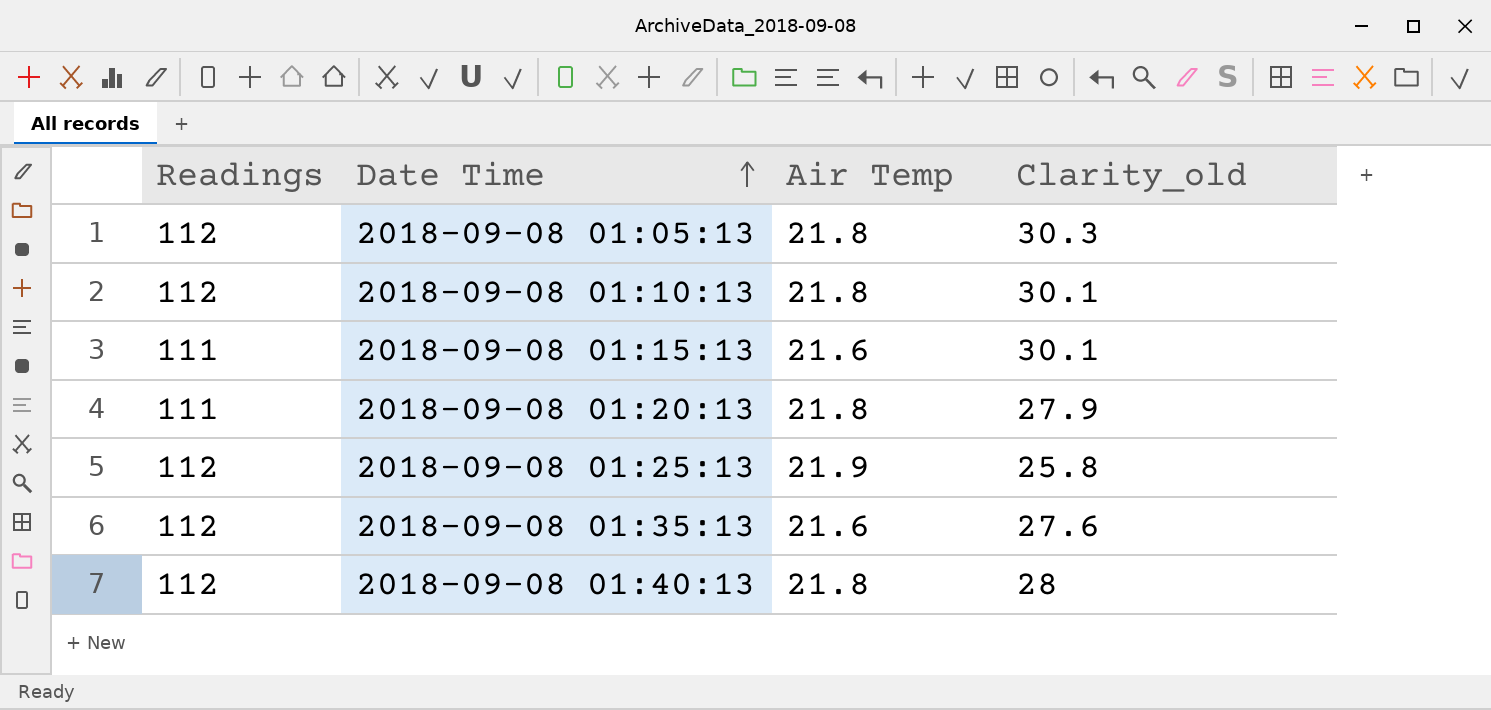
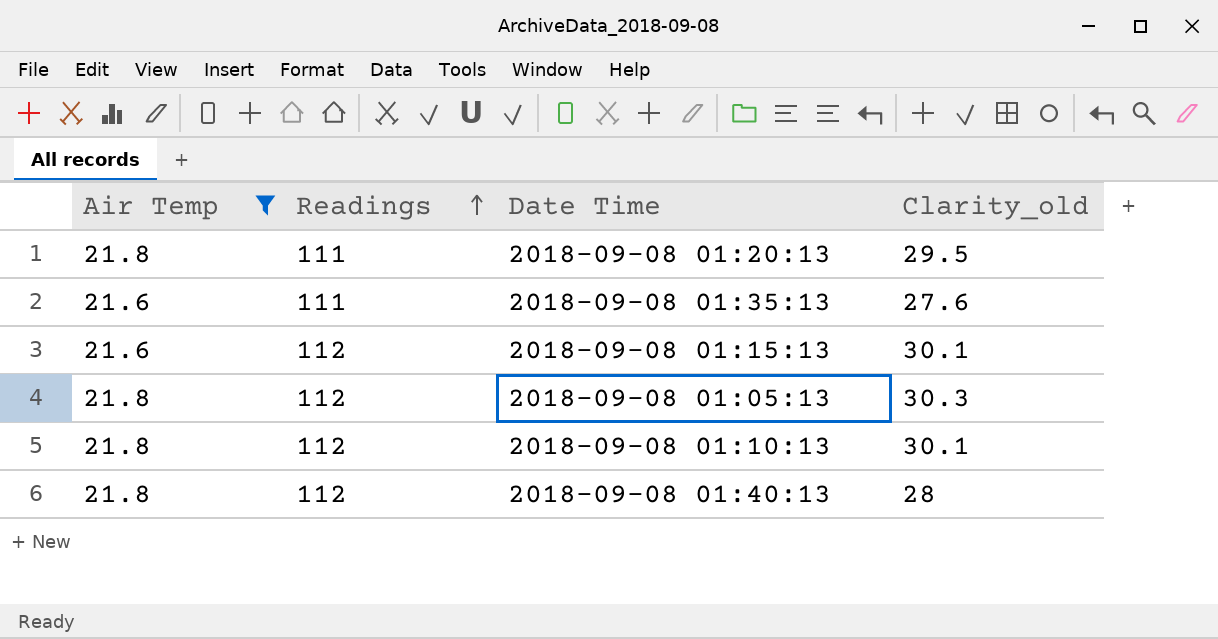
filter: none -> Air Temp != 21.9
row order: Date Time ascending -> Readings ascending
column Air Temp | position: 3 -> 1
2018-09-08 01:20:13 | Clarity_old: 27.9 -> 29.5
2018-09-08 01:35:13 | Readings: 112 -> 111
2018-09-08 01:15:13 | Readings: 111 -> 112

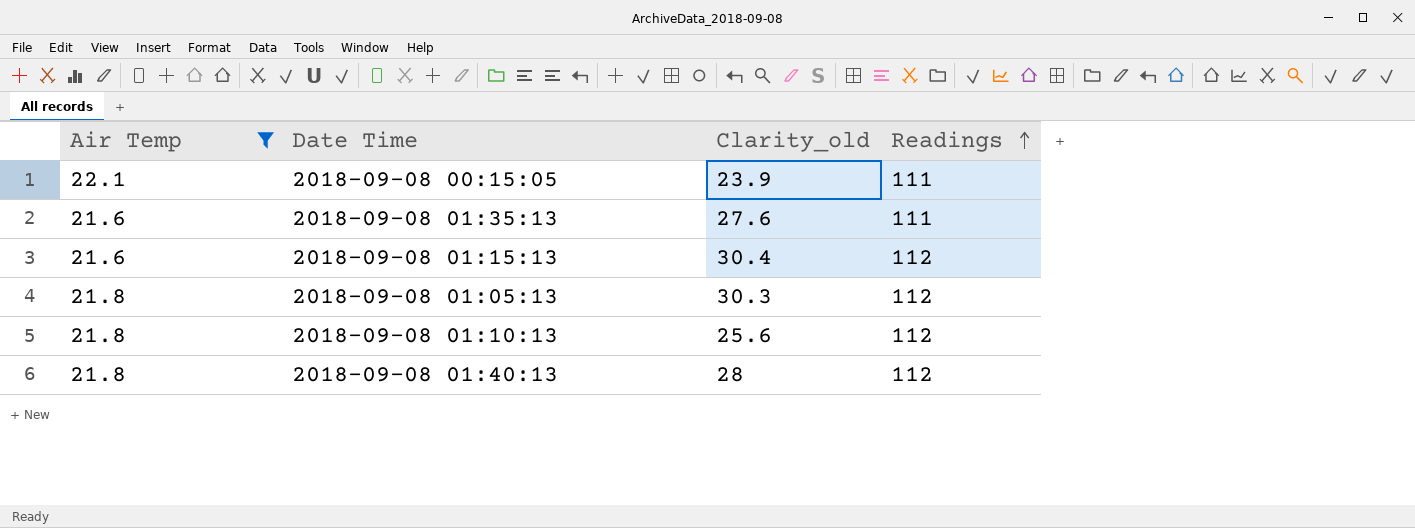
column Readings | position: 2 -> 4
row 2018-09-08 01:20:13: 21.8 | 111 | 29.5 -> none
row 2018-09-08 00:15:05: none -> 22.1 | 23.9 | 111
2018-09-08 01:15:13 | Clarity_old: 30.1 -> 30.4
2018-09-08 01:10:13 | Clarity_old: 30.1 -> 25.6

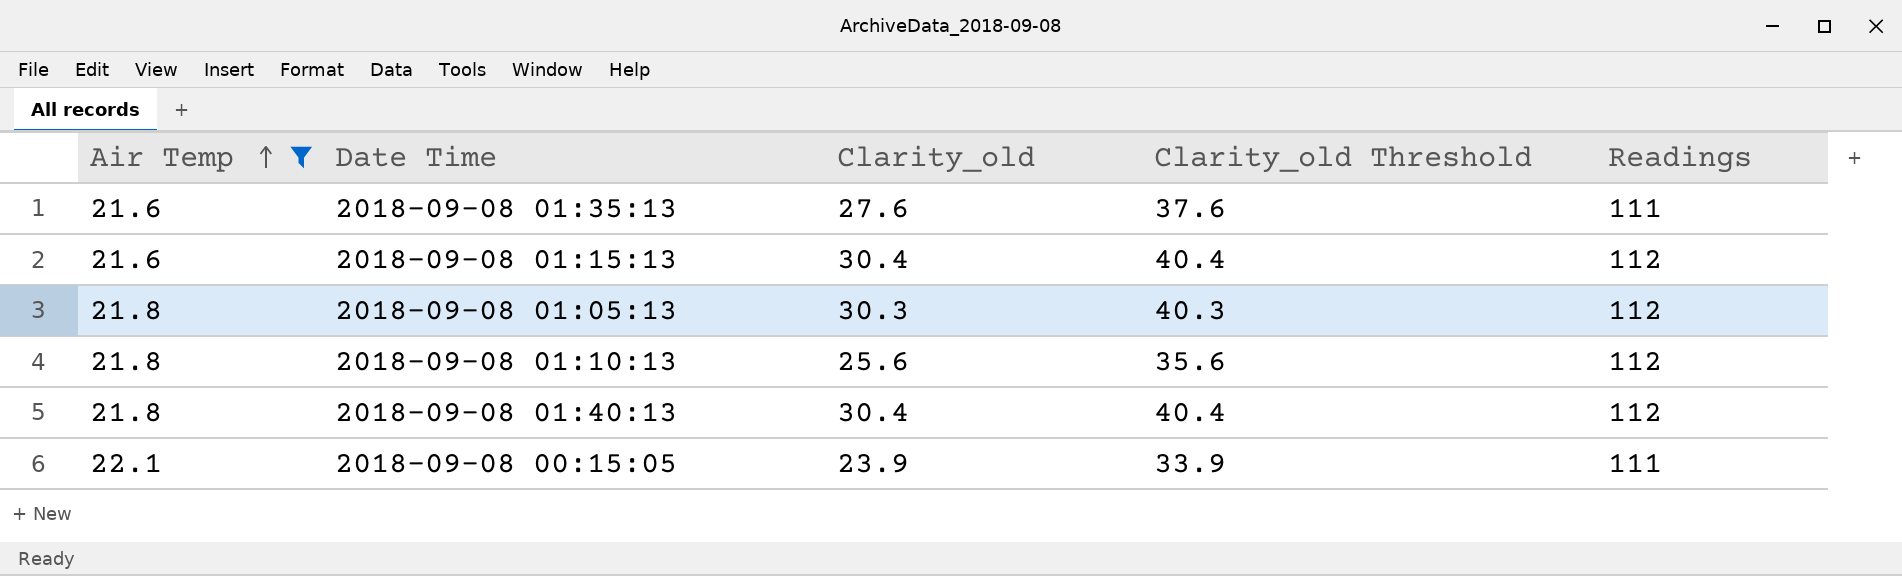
row order: Readings ascending -> Air Temp ascending
column Clarity_old Threshold | formula: none -> [Clarity_old] + 10
2018-09-08 01:40:13 | Clarity_old: 28 -> 30.4

